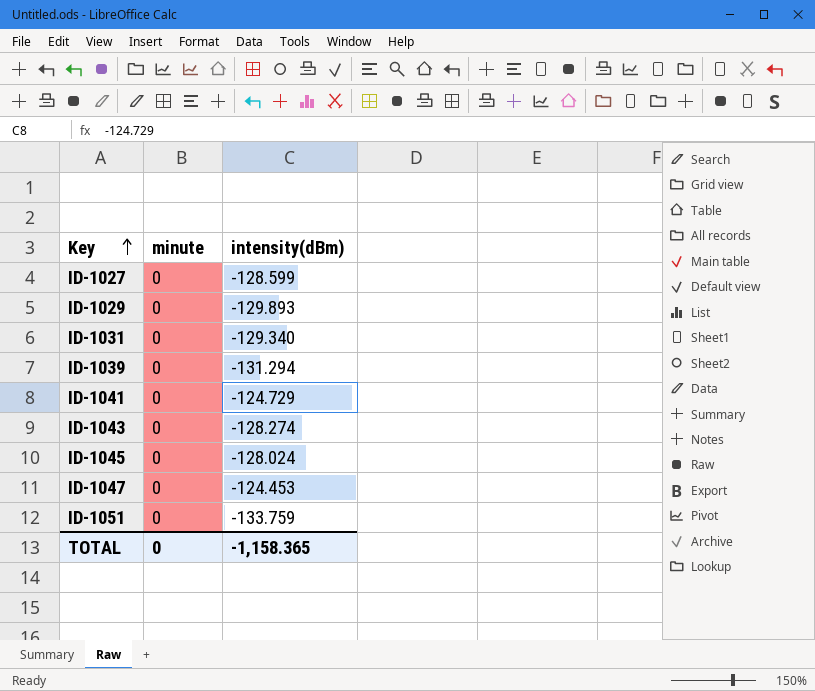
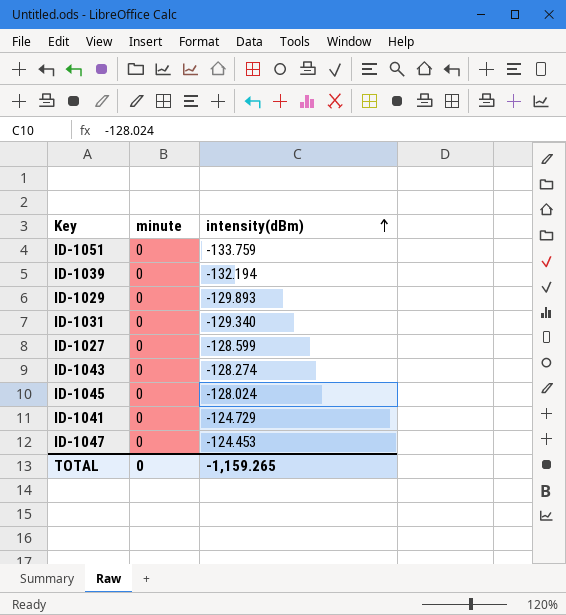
row order: Key ascending -> intensity(dBm) ascending
ID-1039 | intensity(dBm): -131.294 -> -132.194
TOTAL | intensity(dBm): -1,158.365 -> -1,159.265

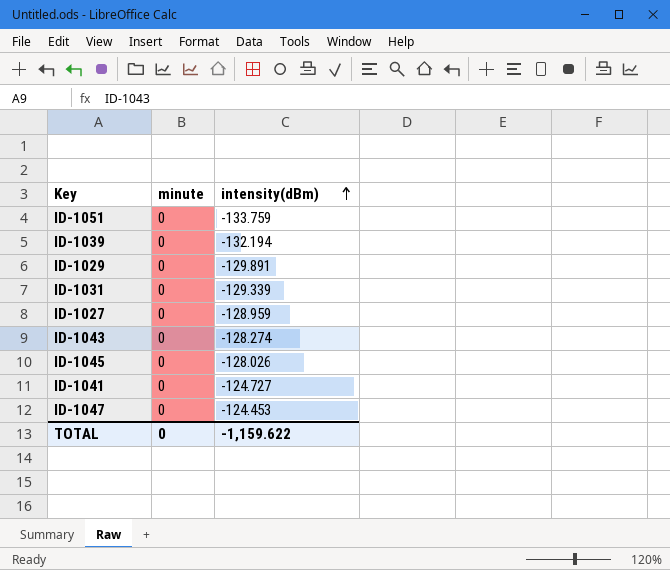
ID-1029 | intensity(dBm): -129.893 -> -129.891
ID-1031 | intensity(dBm): -129.340 -> -129.339
ID-1027 | intensity(dBm): -128.599 -> -128.959
ID-1045 | intensity(dBm): -128.024 -> -128.026
ID-1041 | intensity(dBm): -124.729 -> -124.727
TOTAL | intensity(dBm): -1,159.265 -> -1,159.622

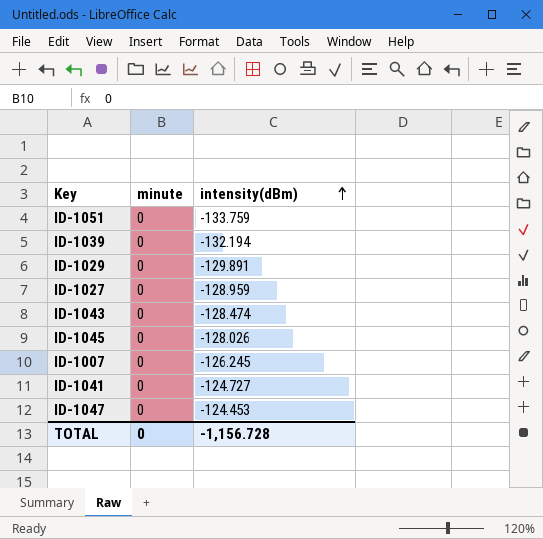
row ID-1031: 0 | -129.339 -> none
ID-1043 | intensity(dBm): -128.274 -> -128.474
row ID-1007: none -> 0 | -126.245
TOTAL | intensity(dBm): -1,159.622 -> -1,156.728

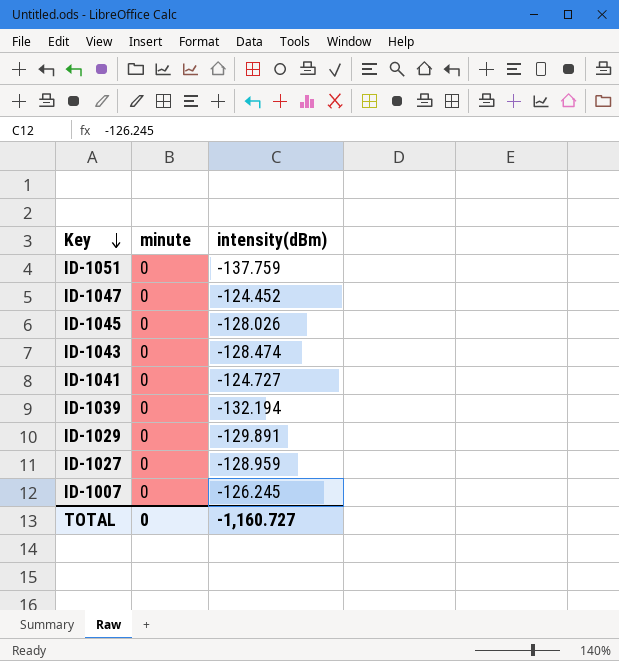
row order: intensity(dBm) ascending -> Key descending
ID-1051 | intensity(dBm): -133.759 -> -137.759
ID-1047 | intensity(dBm): -124.453 -> -124.452
TOTAL | intensity(dBm): -1,156.728 -> -1,160.727

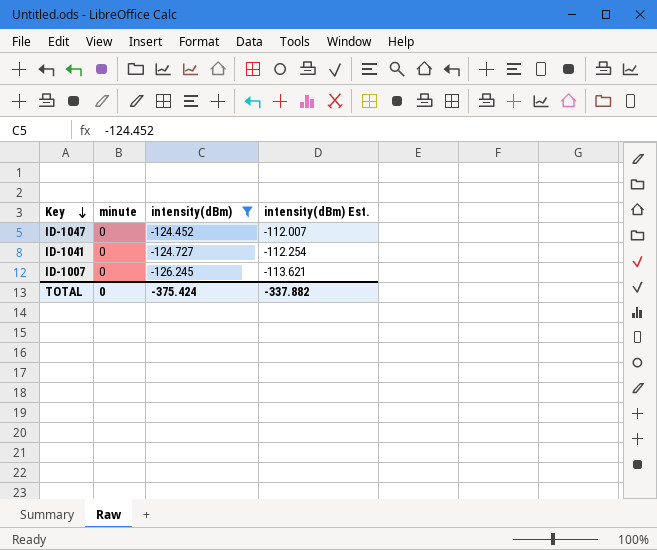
filter: none -> intensity(dBm) >= -126.245
column intensity(dBm) Est. | formula: none -> [intensity(dBm)] * 0.9
TOTAL | intensity(dBm): -1,160.727 -> -375.424

